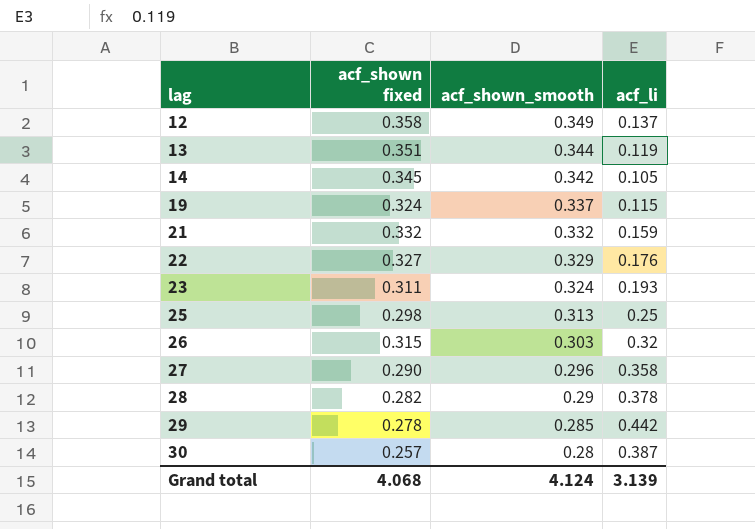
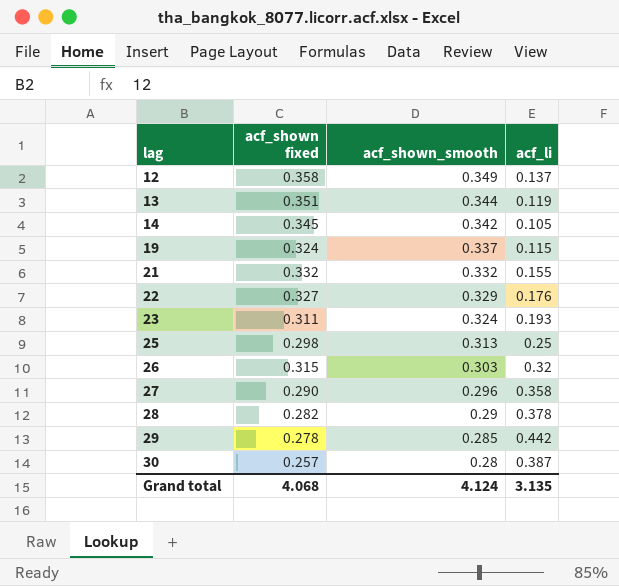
21 | acf_li: 0.159 -> 0.155
Grand total | acf_li: 3.139 -> 3.135

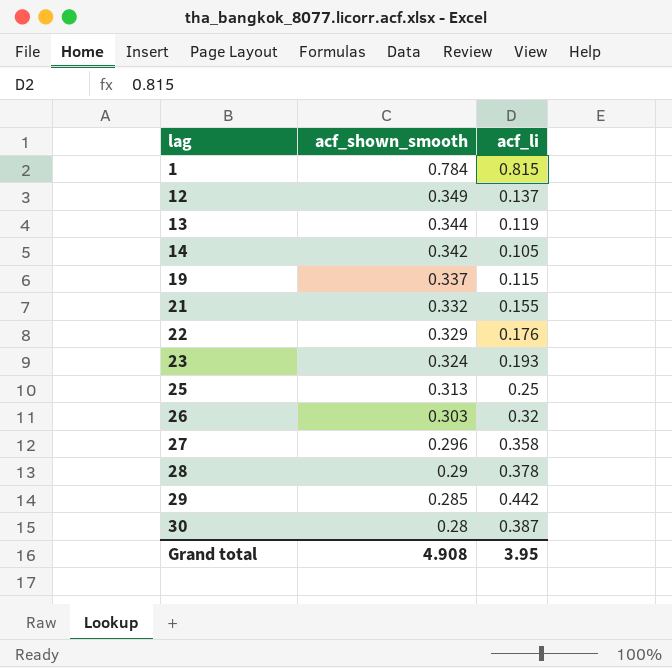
column acf_shown fixed | position: 2 -> none
row 1: none -> 0.784 | 0.815
Grand total | acf_shown_smooth: 4.124 -> 4.908
Grand total | acf_li: 3.135 -> 3.95

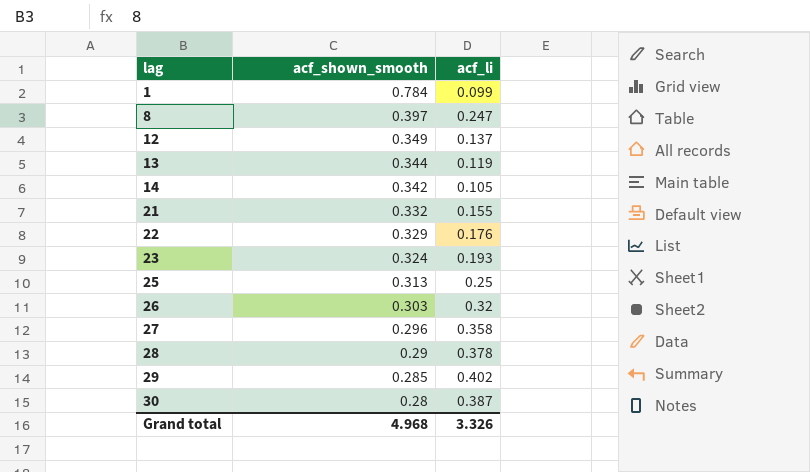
row 19: 0.337 | 0.115 -> none
1 | acf_li: 0.815 -> 0.099
row 8: none -> 0.397 | 0.247
29 | acf_li: 0.442 -> 0.402
Grand total | acf_shown_smooth: 4.908 -> 4.968
Grand total | acf_li: 3.95 -> 3.326

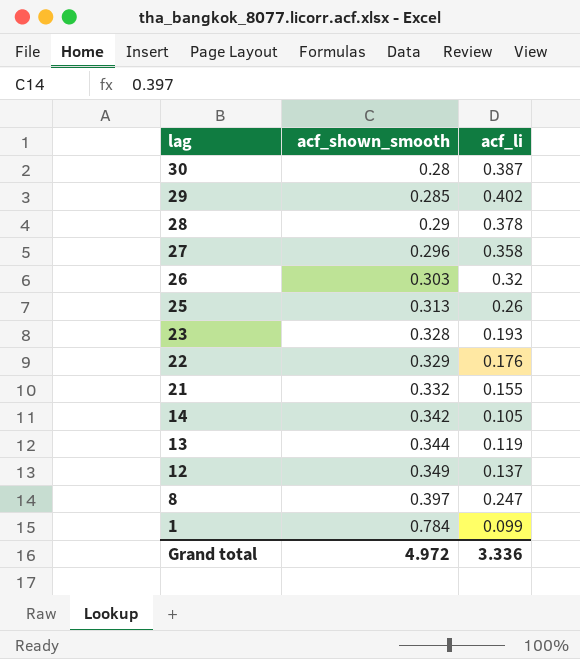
row order: lag ascending -> lag descending
25 | acf_li: 0.25 -> 0.26
23 | acf_shown_smooth: 0.324 -> 0.328
Grand total | acf_shown_smooth: 4.968 -> 4.972
Grand total | acf_li: 3.326 -> 3.336

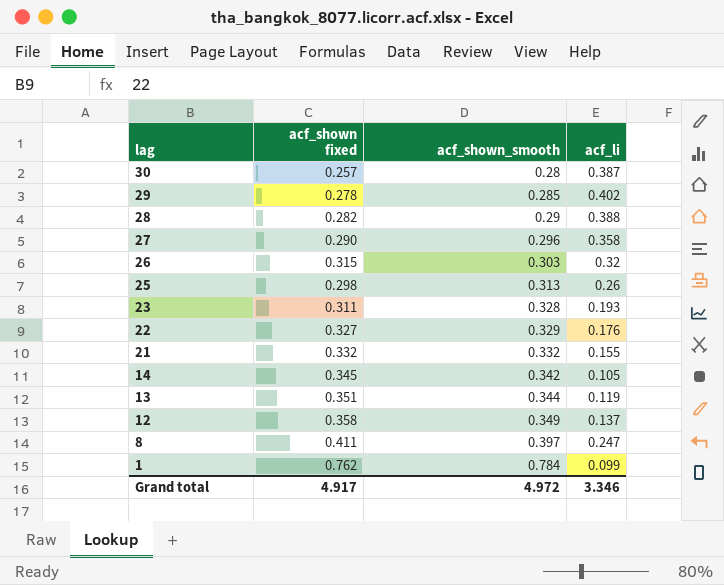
column acf_shown fixed | position: none -> 2
28 | acf_li: 0.378 -> 0.388
Grand total | acf_li: 3.336 -> 3.346

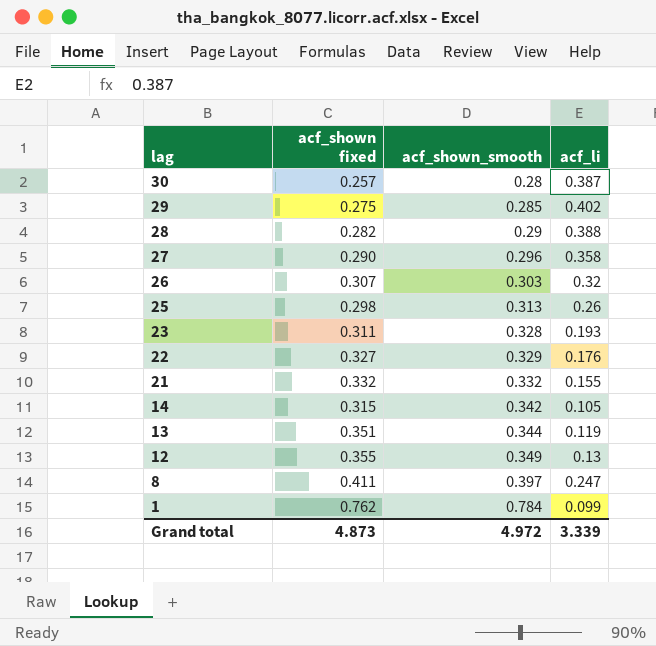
29 | acf_shown fixed: 0.278 -> 0.275
26 | acf_shown fixed: 0.315 -> 0.307
14 | acf_shown fixed: 0.345 -> 0.315
12 | acf_shown fixed: 0.358 -> 0.355
12 | acf_li: 0.137 -> 0.13
Grand total | acf_shown fixed: 4.917 -> 4.873
Grand total | acf_li: 3.346 -> 3.339

